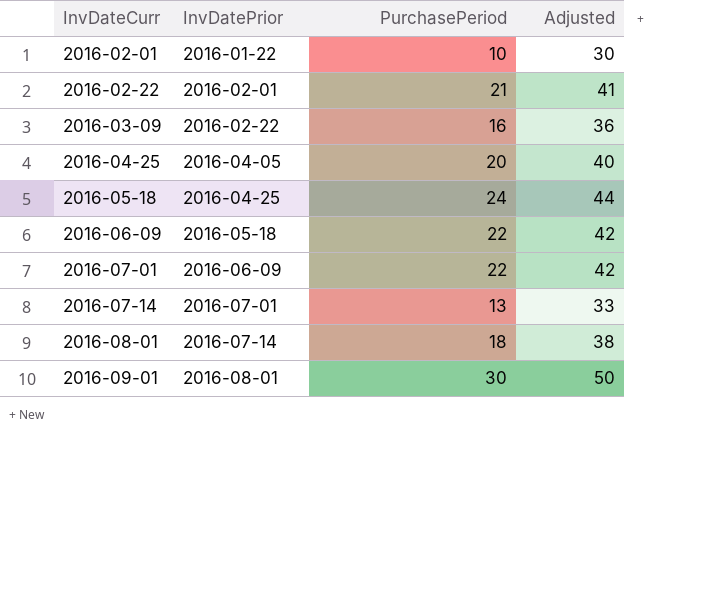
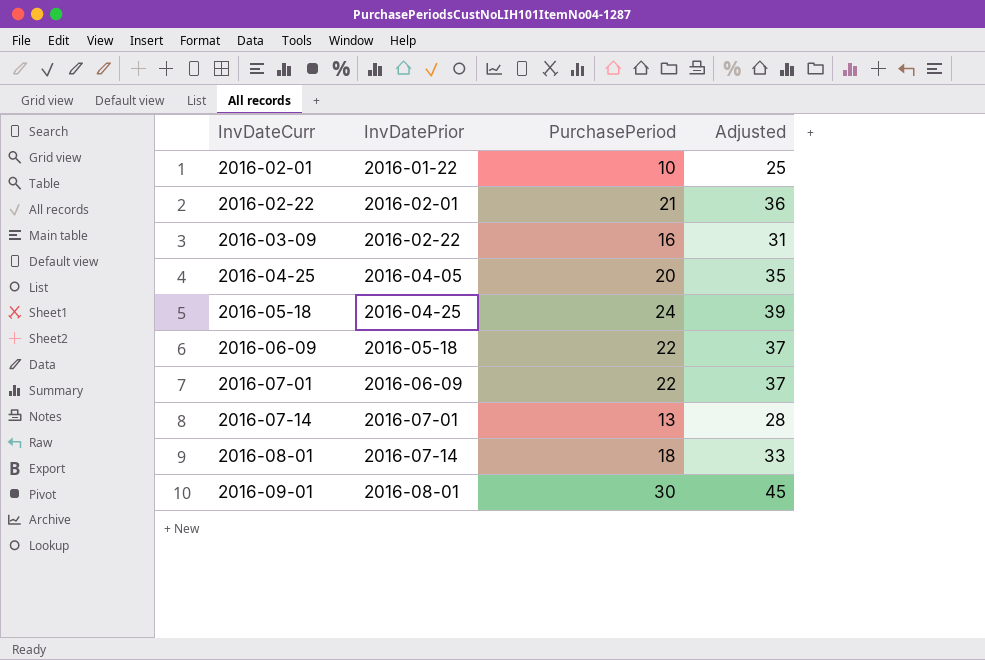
column Adjusted | formula: [PurchasePeriod] + 20 -> [PurchasePeriod] + 15

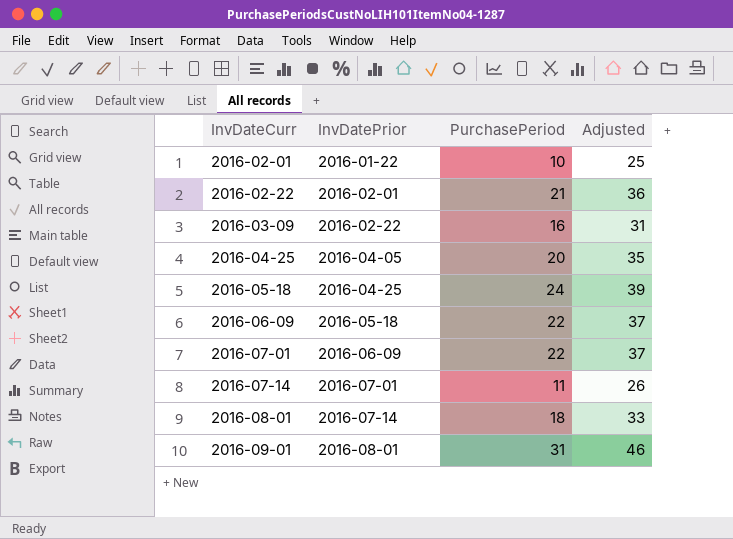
2016-07-14 | PurchasePeriod: 13 -> 11
2016-07-14 | Adjusted: 28 -> 26
2016-09-01 | PurchasePeriod: 30 -> 31
2016-09-01 | Adjusted: 45 -> 46

